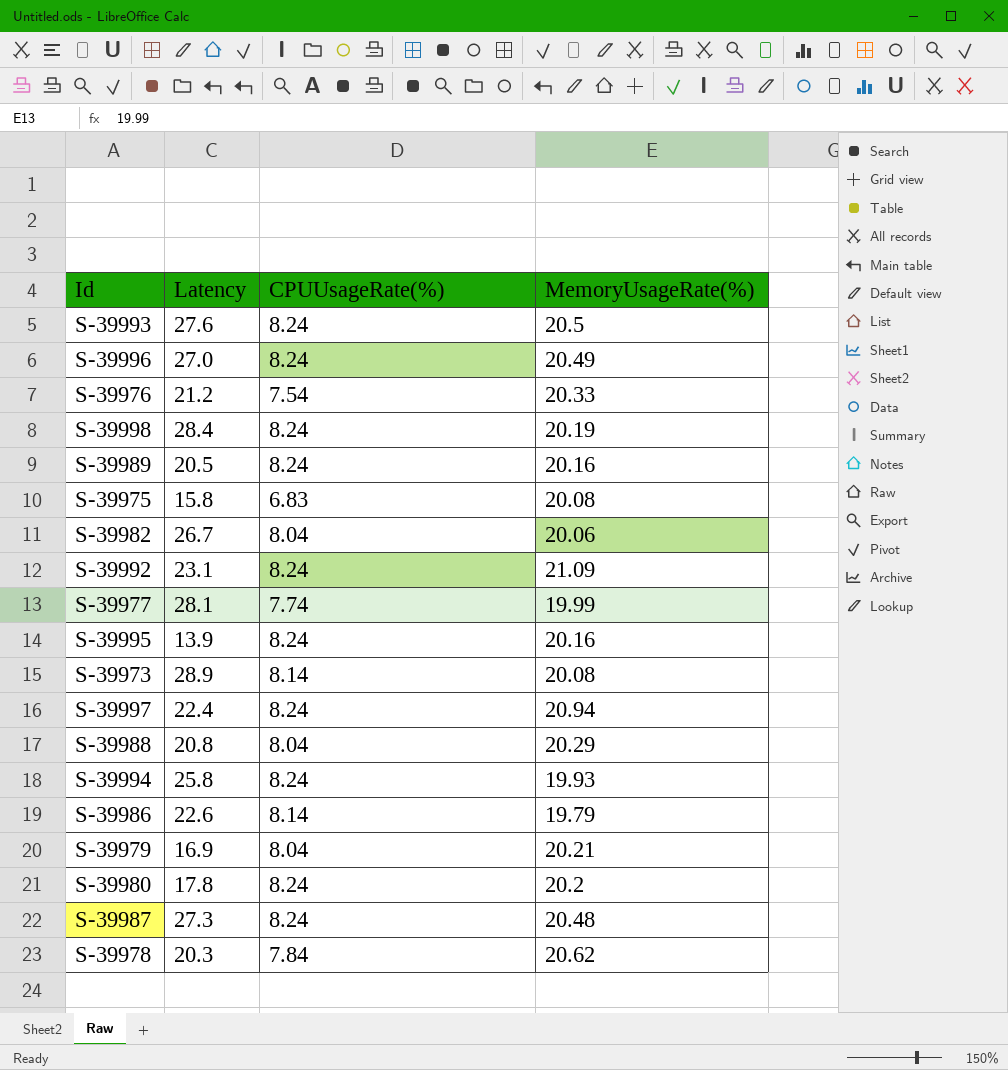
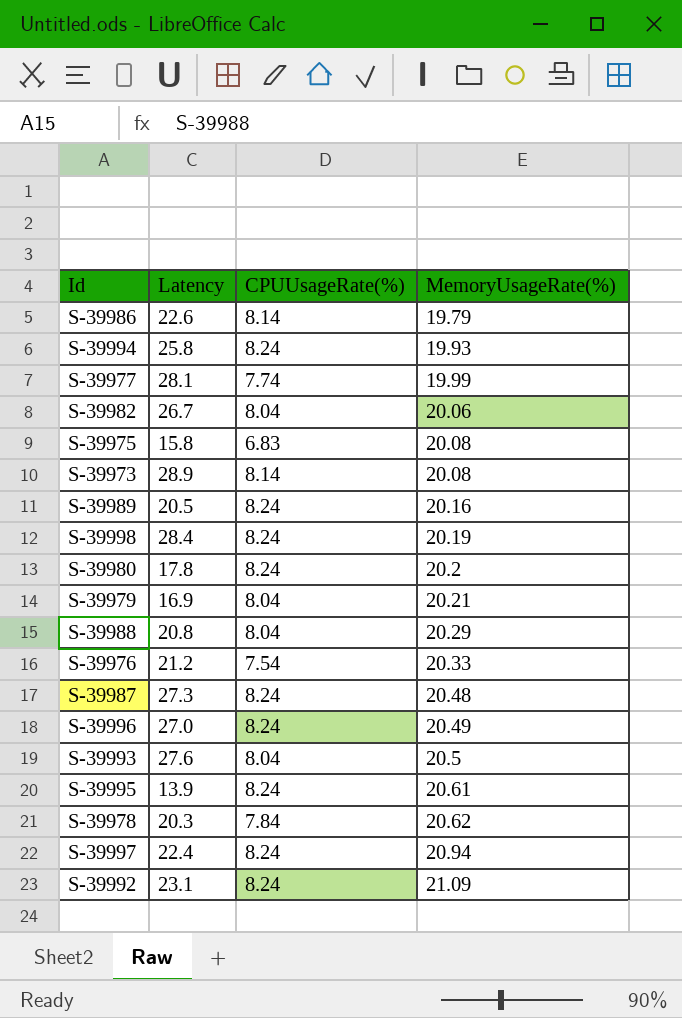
row order: none -> MemoryUsageRate(%) ascending
S-39993 | CPUUsageRate(%): 8.24 -> 8.04
S-39995 | MemoryUsageRate(%): 20.16 -> 20.61

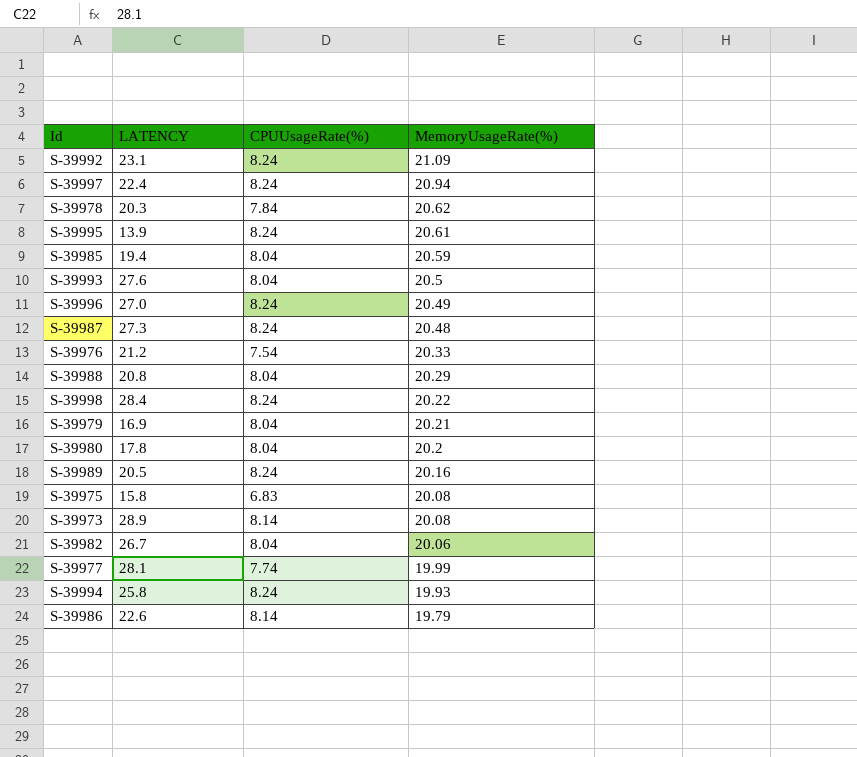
row order: MemoryUsageRate(%) ascending -> MemoryUsageRate(%) descending
column name: Latency -> LATENCY
row S-39985: none -> 19.4 | 8.04 | 20.59
S-39998 | MemoryUsageRate(%): 20.19 -> 20.22
S-39980 | CPUUsageRate(%): 8.24 -> 8.04

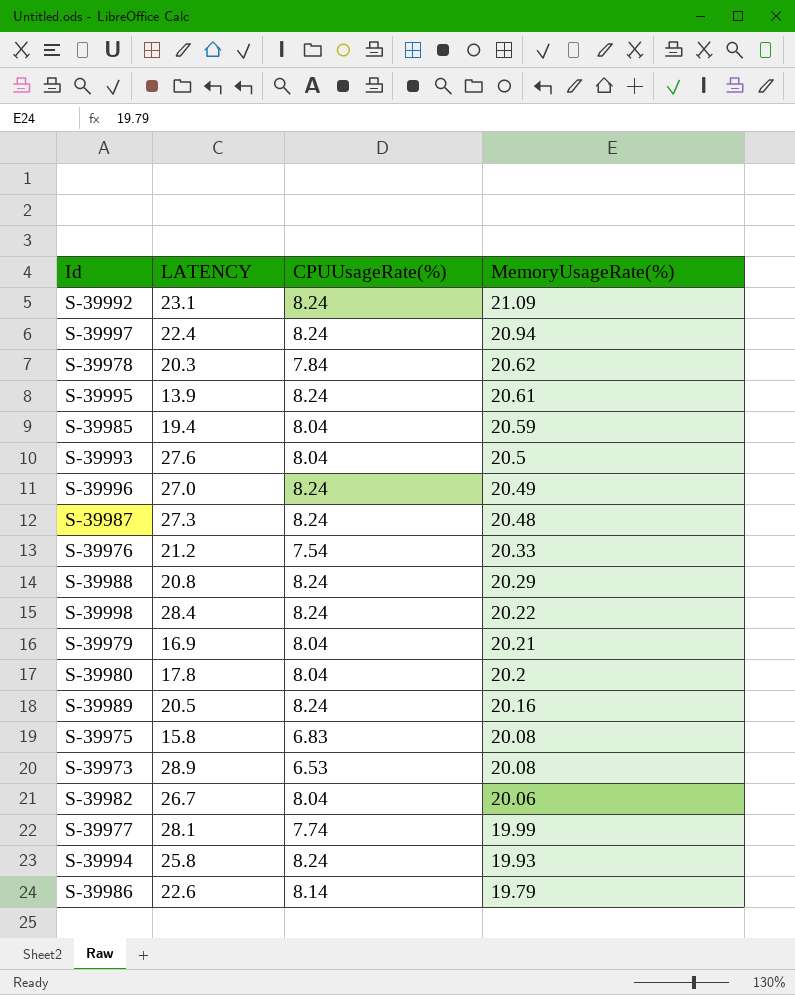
S-39988 | CPUUsageRate(%): 8.04 -> 8.24
S-39973 | CPUUsageRate(%): 8.14 -> 6.53

